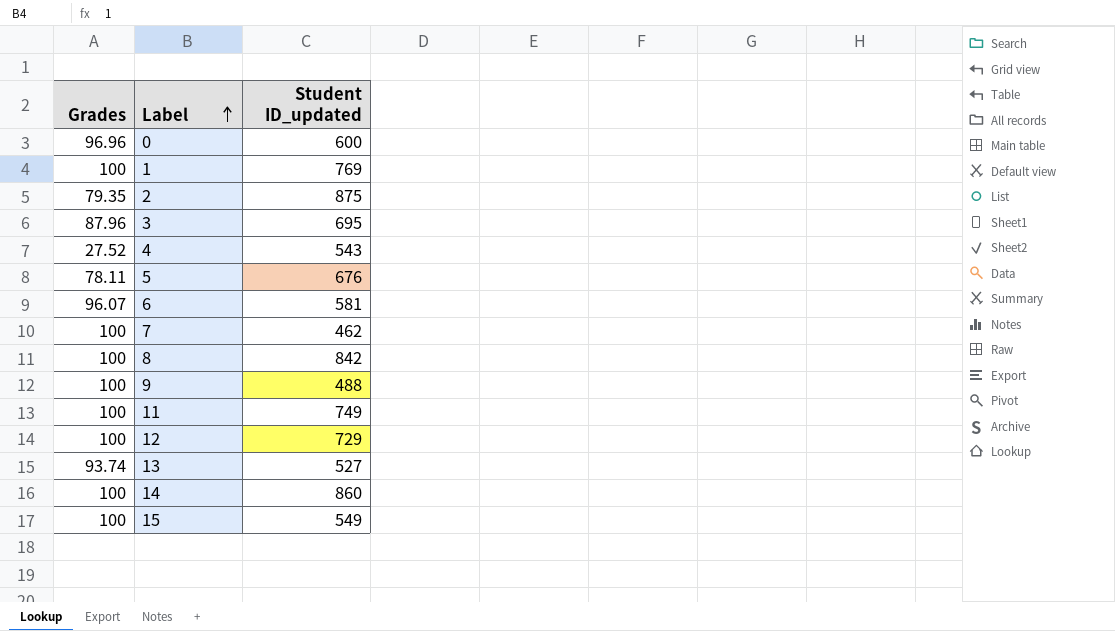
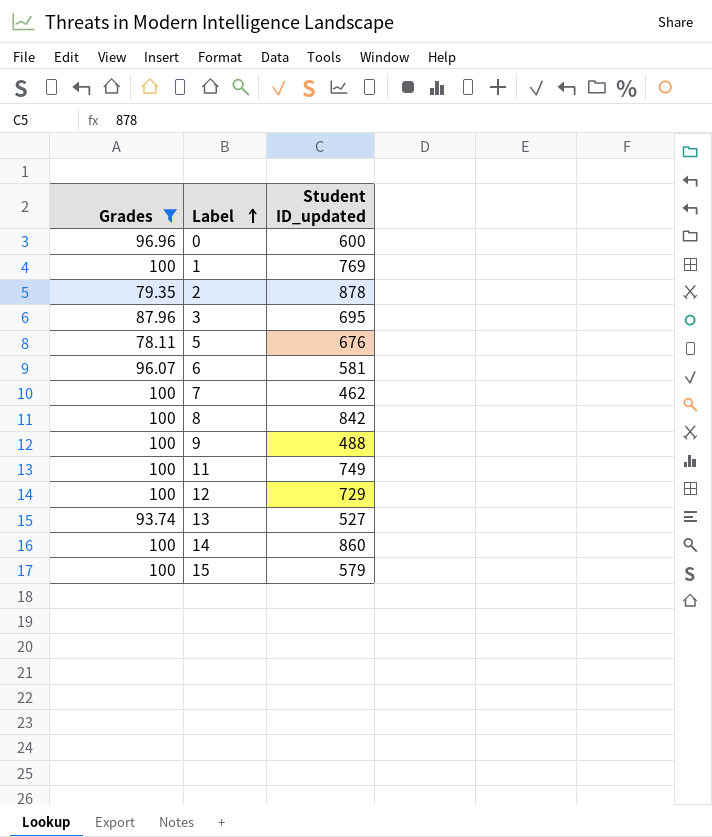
filter: none -> Grades != 27.52
2 | Student ID_updated: 875 -> 878
15 | Student ID_updated: 549 -> 579

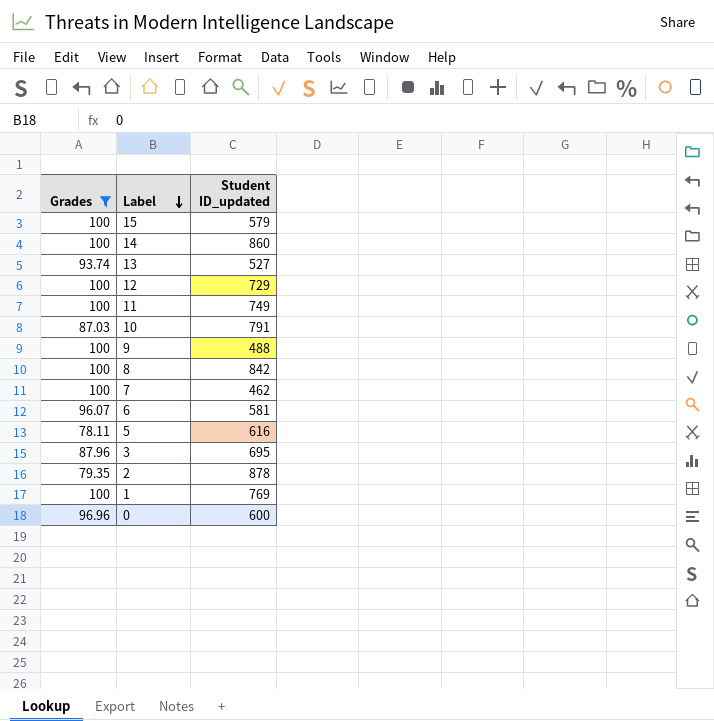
row order: Label ascending -> Label descending
row 10: none -> 87.03 | 791
5 | Student ID_updated: 676 -> 616

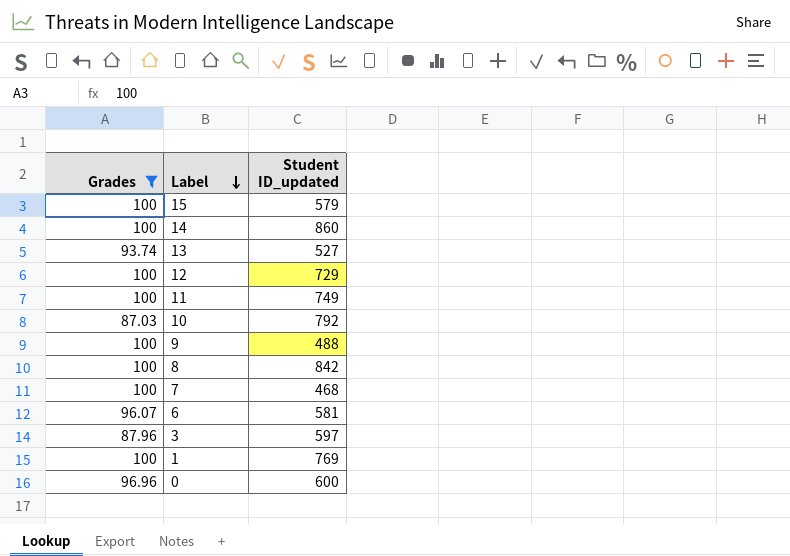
row 5: 78.11 | 616 -> none
row 2: 79.35 | 878 -> none
10 | Student ID_updated: 791 -> 792
7 | Student ID_updated: 462 -> 468
3 | Student ID_updated: 695 -> 597

